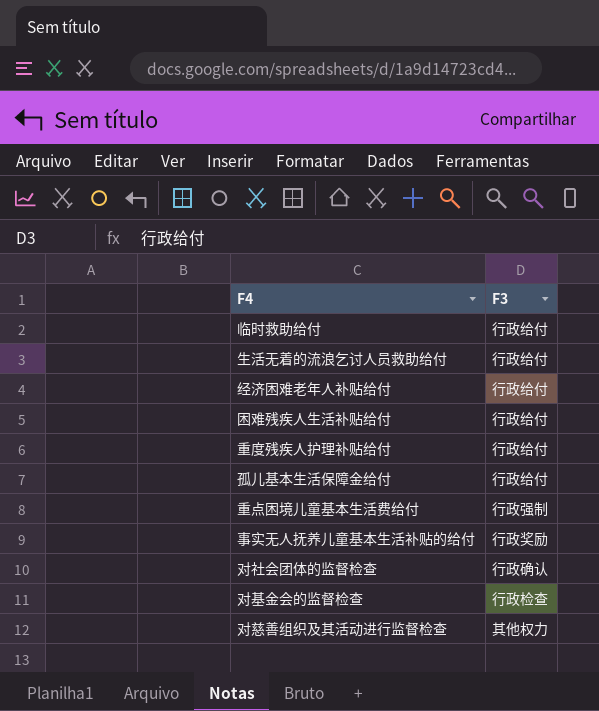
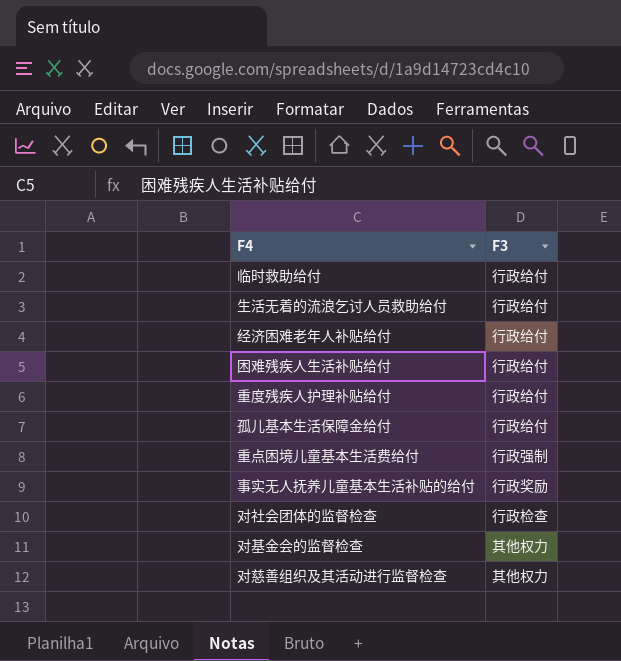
对社会团体的监督检查 | F3: 行政确认 -> 行政检查
对基金会的监督检查 | F3: 行政检查 -> 其他权力

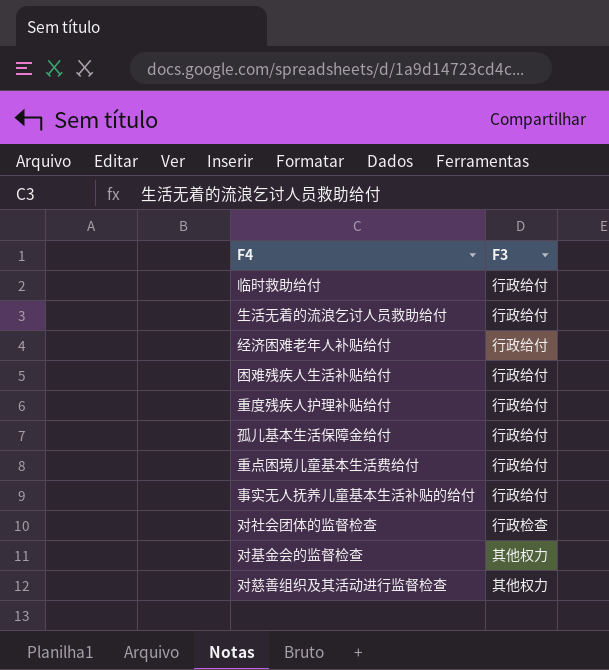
重点困境儿童基本生活费给付 | F3: 行政强制 -> 行政给付
事实无人抚养儿童基本生活补贴的给付 | F3: 行政奖励 -> 行政给付

